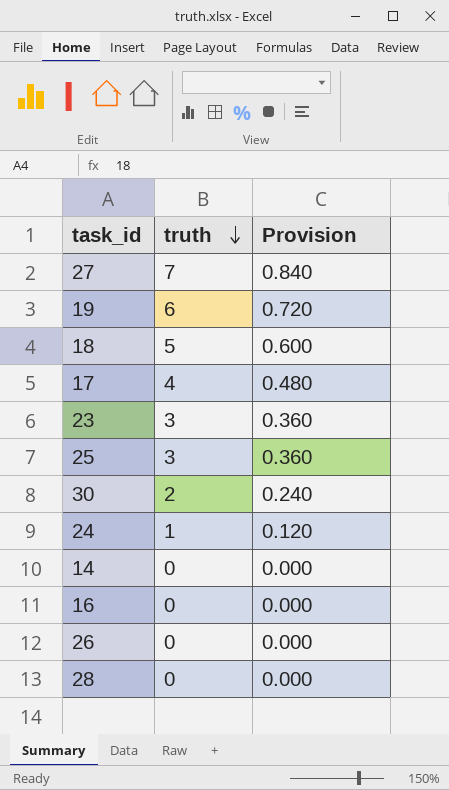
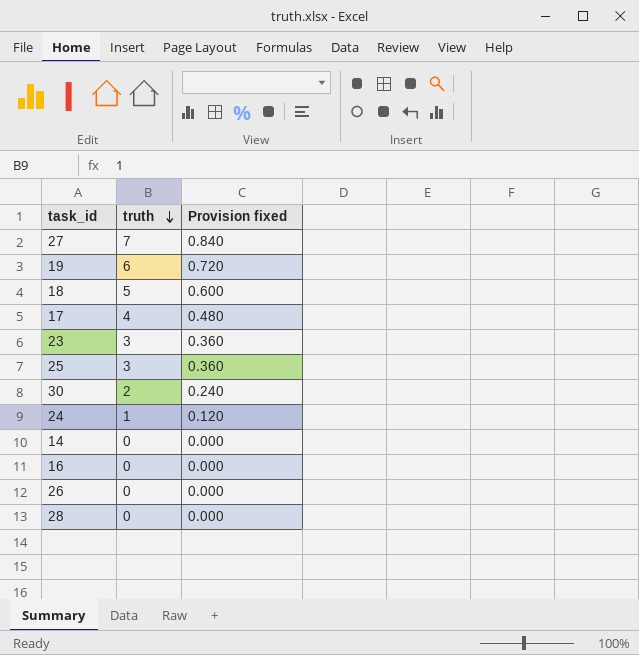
column name: Provision -> Provision fixed

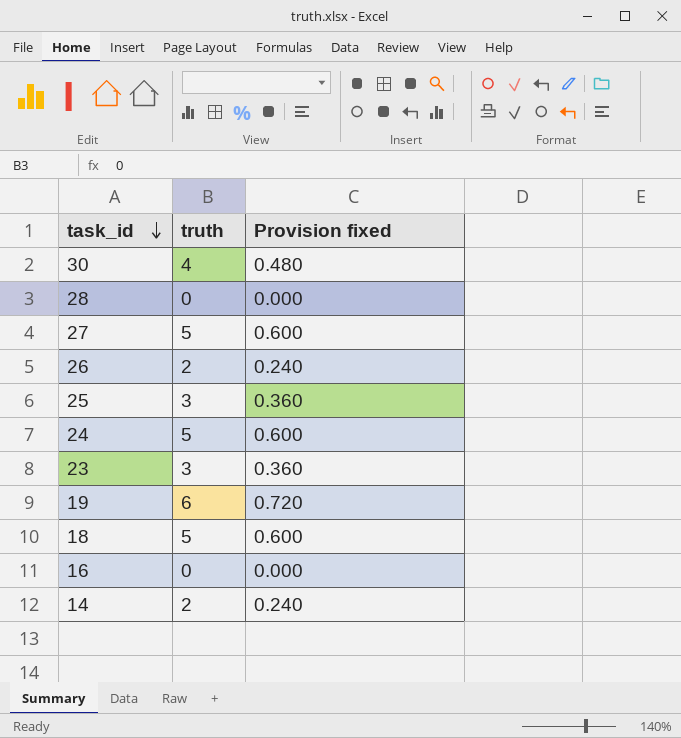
row order: truth descending -> task_id descending
row 17: 4 | 0.480 -> none
30 | truth: 2 -> 4
30 | Provision fixed: 0.240 -> 0.480
27 | truth: 7 -> 5
27 | Provision fixed: 0.840 -> 0.600
26 | truth: 0 -> 2
26 | Provision fixed: 0.000 -> 0.240
24 | truth: 1 -> 5
24 | Provision fixed: 0.120 -> 0.600
14 | truth: 0 -> 2
14 | Provision fixed: 0.000 -> 0.240

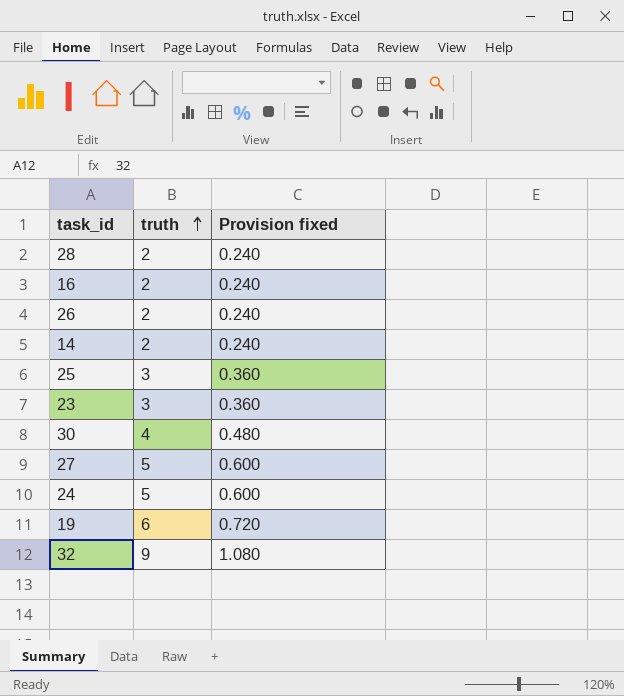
row order: task_id descending -> truth ascending
row 18: 5 | 0.600 -> none
28 | truth: 0 -> 2
28 | Provision fixed: 0.000 -> 0.240
16 | truth: 0 -> 2
16 | Provision fixed: 0.000 -> 0.240
row 32: none -> 9 | 1.080

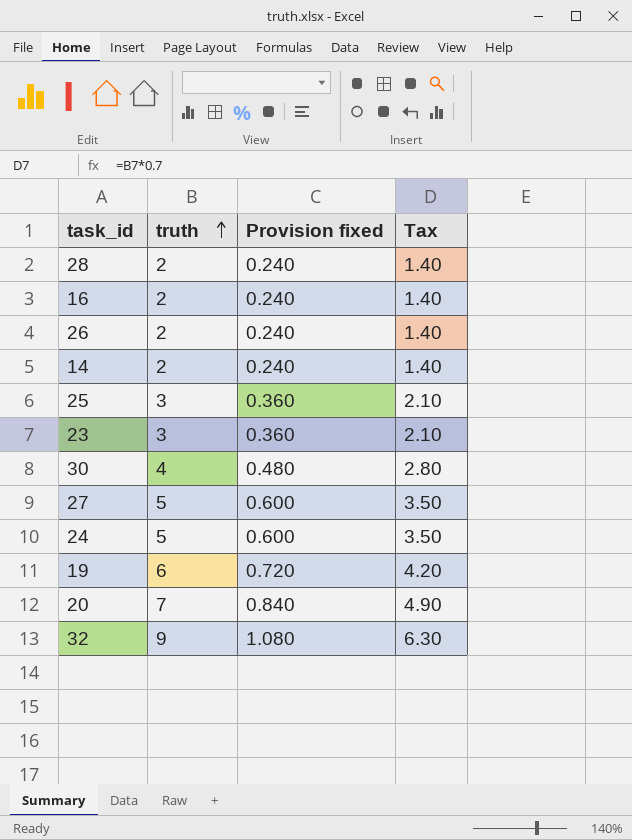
column Tax | formula: none -> [truth] * 0.7
row 20: none -> 7 | 0.840 | 4.90

